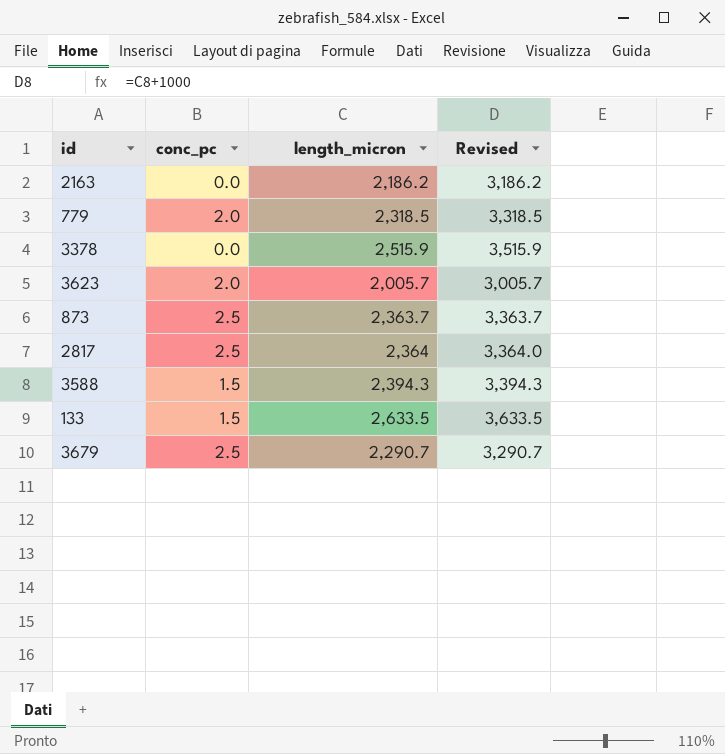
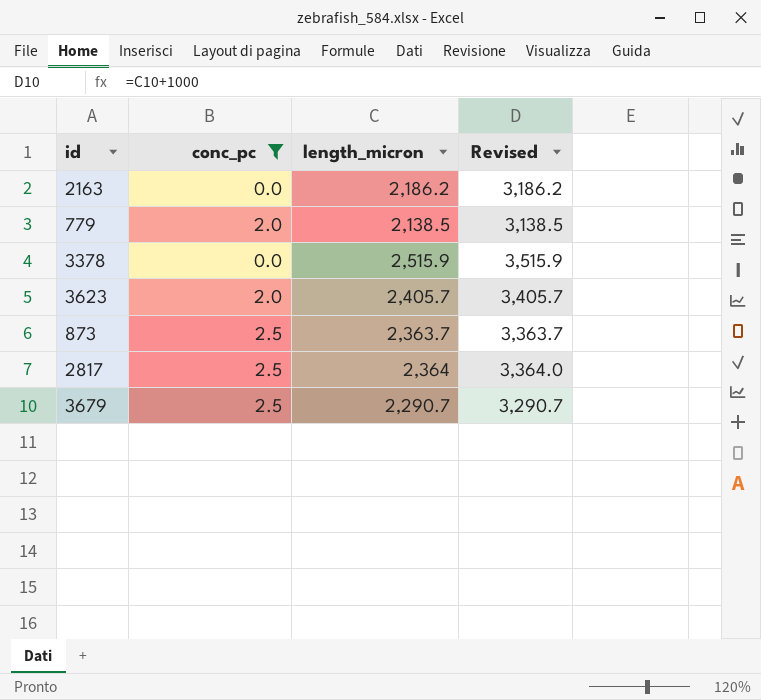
filter: none -> conc_pc != 1.5
779 | length_micron: 2,318.5 -> 2,138.5
779 | Revised: 3,318.5 -> 3,138.5
3623 | length_micron: 2,005.7 -> 2,405.7
3623 | Revised: 3,005.7 -> 3,405.7

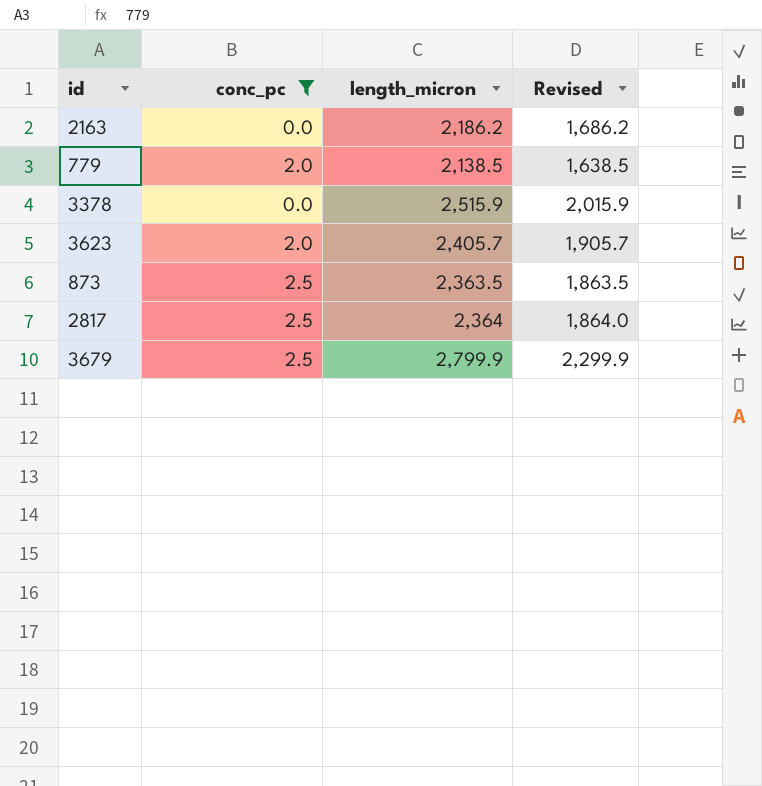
column Revised | formula: [length_micron] + 1000 -> [length_micron] - 500
873 | length_micron: 2,363.7 -> 2,363.5
3679 | length_micron: 2,290.7 -> 2,799.9

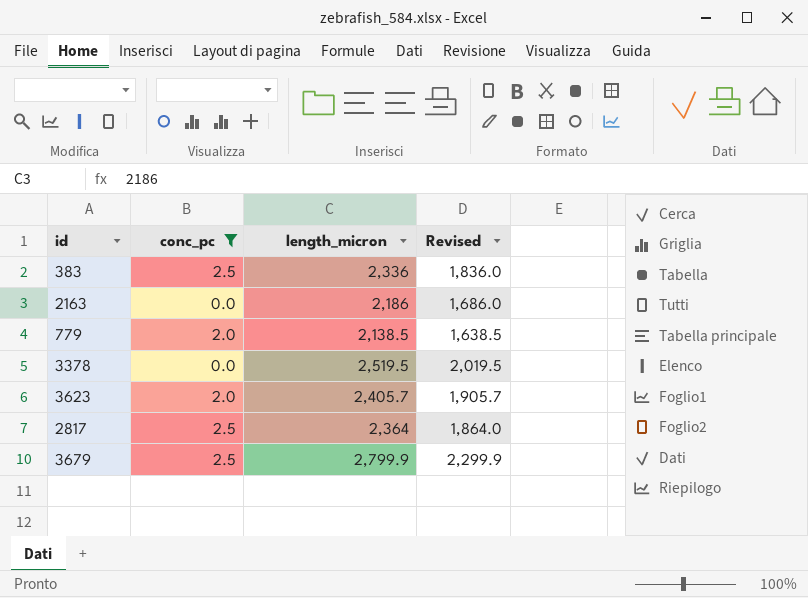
row 873: 2.5 | 2,363.5 | 1,863.5 -> none
row 383: none -> 2.5 | 2,336 | 1,836.0
2163 | length_micron: 2,186.2 -> 2,186
2163 | Revised: 1,686.2 -> 1,686.0
3378 | length_micron: 2,515.9 -> 2,519.5
3378 | Revised: 2,015.9 -> 2,019.5

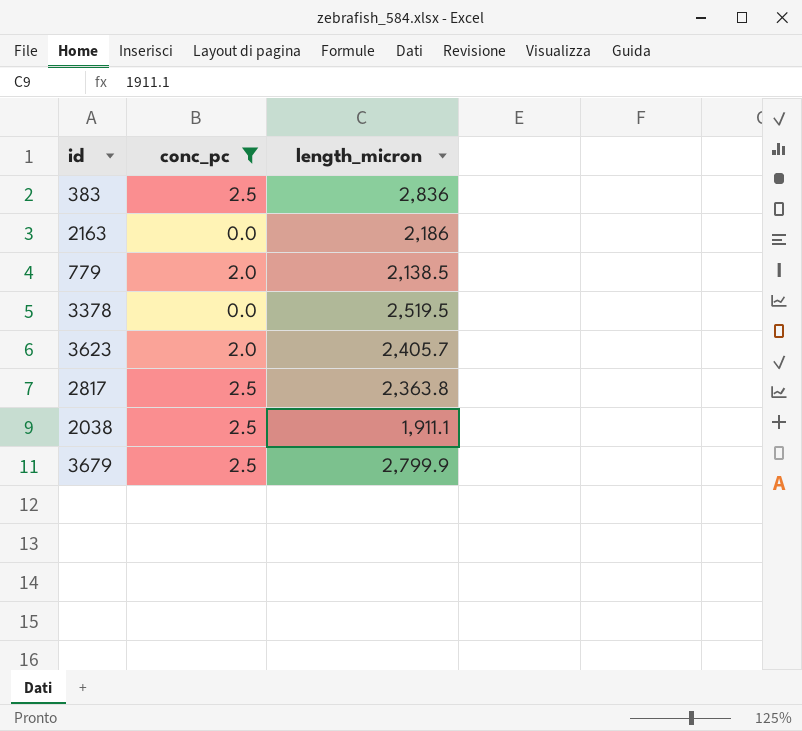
column Revised | formula: [length_micron] - 500 -> none
383 | length_micron: 2,336 -> 2,836
2817 | length_micron: 2,364 -> 2,363.8
row 2038: none -> 2.5 | 1,911.1

